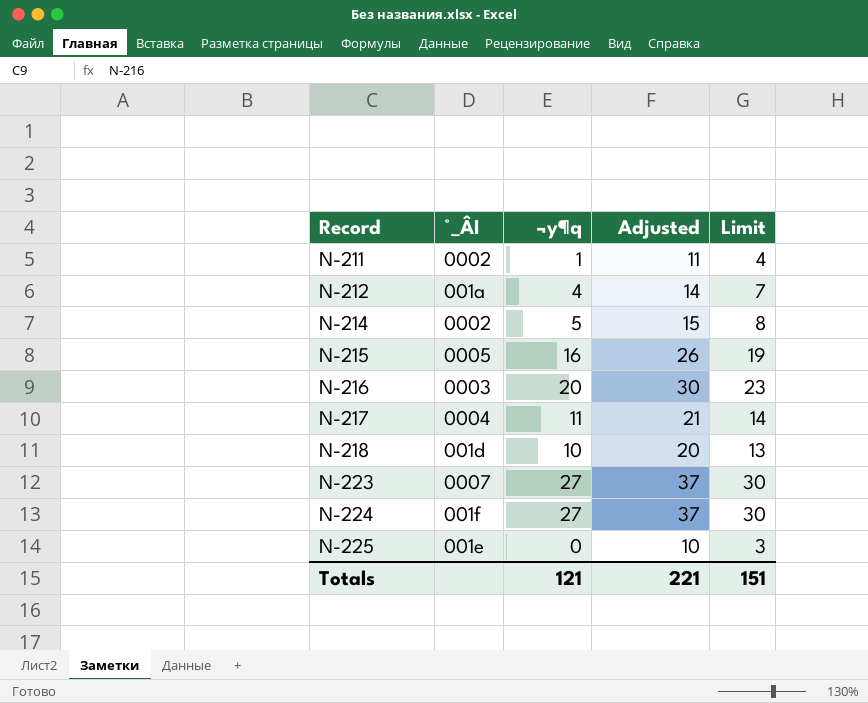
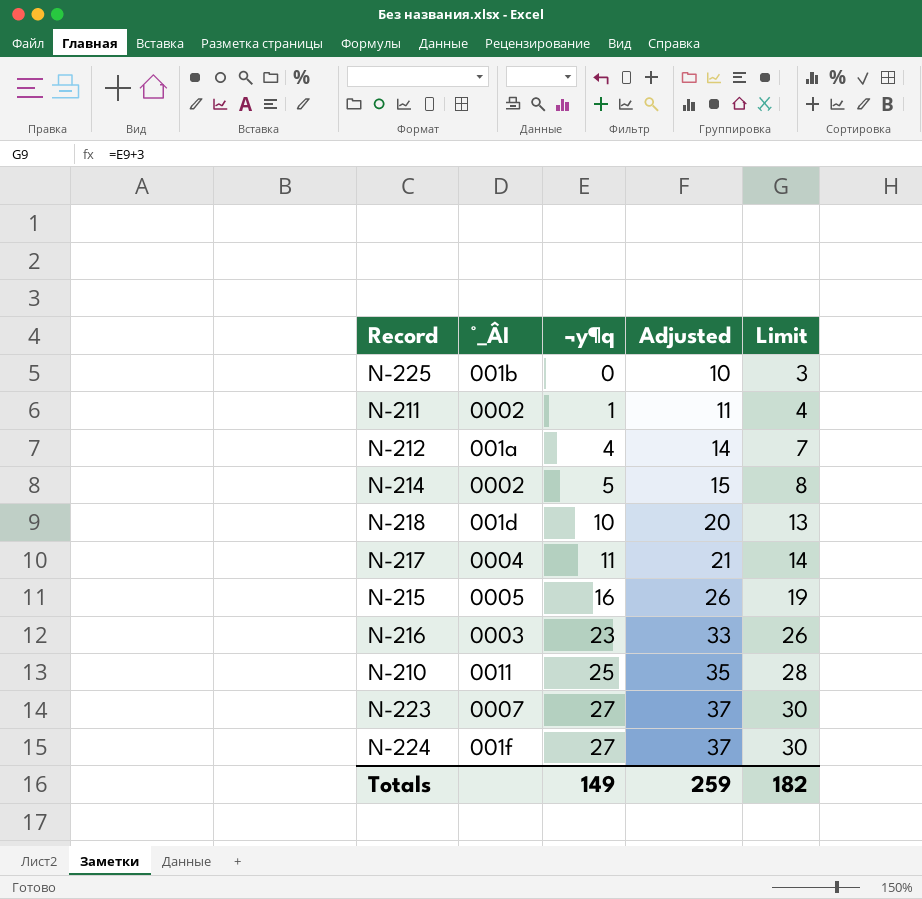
row order: Record ascending -> ¬y¶q ascending
N-225 | °_ÂI: 001e -> 001b
N-216 | ¬y¶q: 20 -> 23
N-216 | Adjusted: 30 -> 33
N-216 | Limit: 23 -> 26
row N-210: none -> 0011 | 25 | 35 | 28
Totals | ¬y¶q: 121 -> 149
Totals | Adjusted: 221 -> 259
Totals | Limit: 151 -> 182

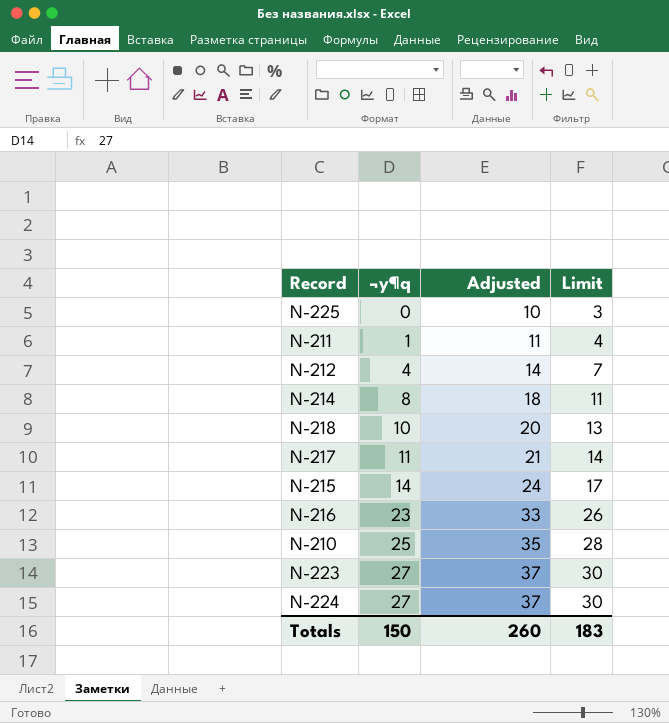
column °_ÂI | position: 2 -> none
N-214 | ¬y¶q: 5 -> 8
N-214 | Adjusted: 15 -> 18
N-214 | Limit: 8 -> 11
N-215 | ¬y¶q: 16 -> 14
N-215 | Adjusted: 26 -> 24
N-215 | Limit: 19 -> 17
Totals | ¬y¶q: 149 -> 150
Totals | Adjusted: 259 -> 260
Totals | Limit: 182 -> 183

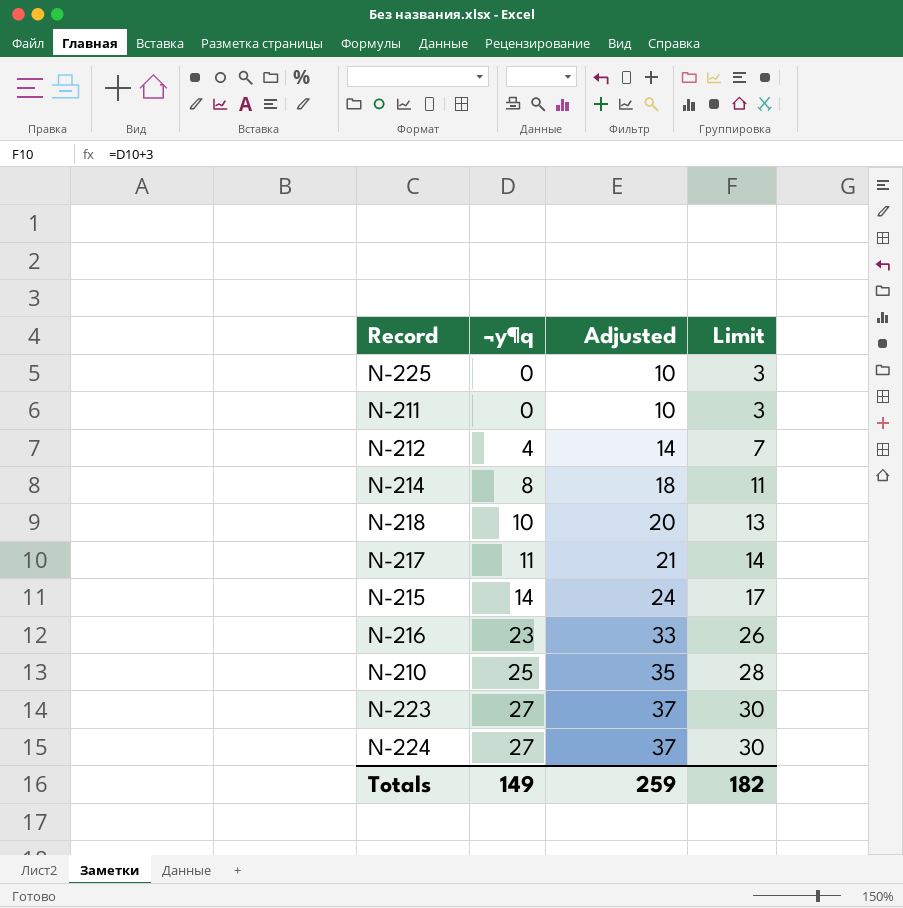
N-211 | ¬y¶q: 1 -> 0
N-211 | Adjusted: 11 -> 10
N-211 | Limit: 4 -> 3
Totals | ¬y¶q: 150 -> 149
Totals | Adjusted: 260 -> 259
Totals | Limit: 183 -> 182

